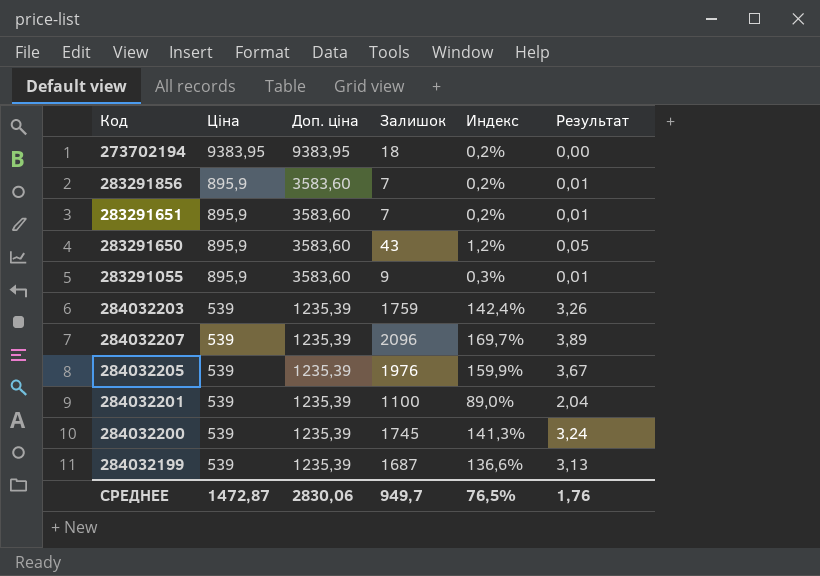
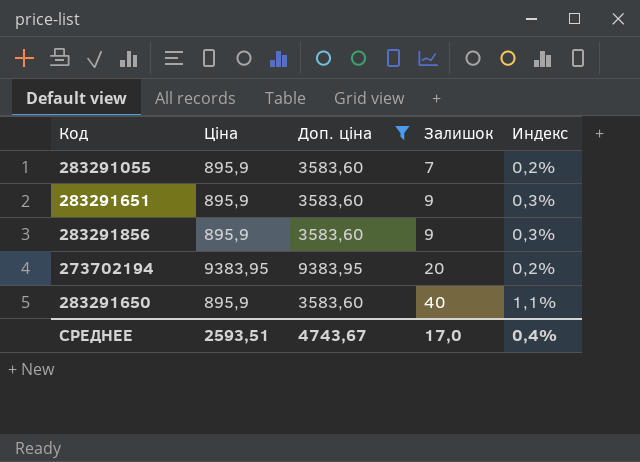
filter: none -> Доп. ціна != 1235,39
row order: Ціна descending -> Залишок ascending
column Результат | formula: [Залишок] / [Ціна] -> none
283291055 | Залишок: 9 -> 7
283291055 | Индекс: 0,3% -> 0,2%
283291651 | Залишок: 7 -> 9
283291651 | Индекс: 0,2% -> 0,3%
283291856 | Залишок: 7 -> 9
283291856 | Индекс: 0,2% -> 0,3%
273702194 | Залишок: 18 -> 20
283291650 | Залишок: 43 -> 40
283291650 | Индекс: 1,2% -> 1,1%
СРЕДНЕЕ | Ціна: 1472,87 -> 2593,51
СРЕДНЕЕ | Доп. ціна: 2830,06 -> 4743,67
СРЕДНЕЕ | Залишок: 949,7 -> 17,0
СРЕДНЕЕ | Индекс: 76,5% -> 0,4%

